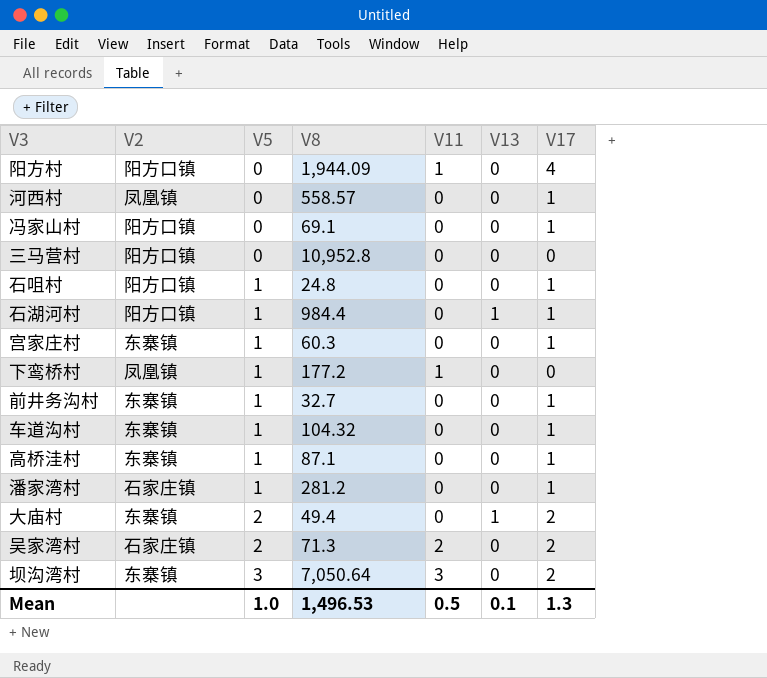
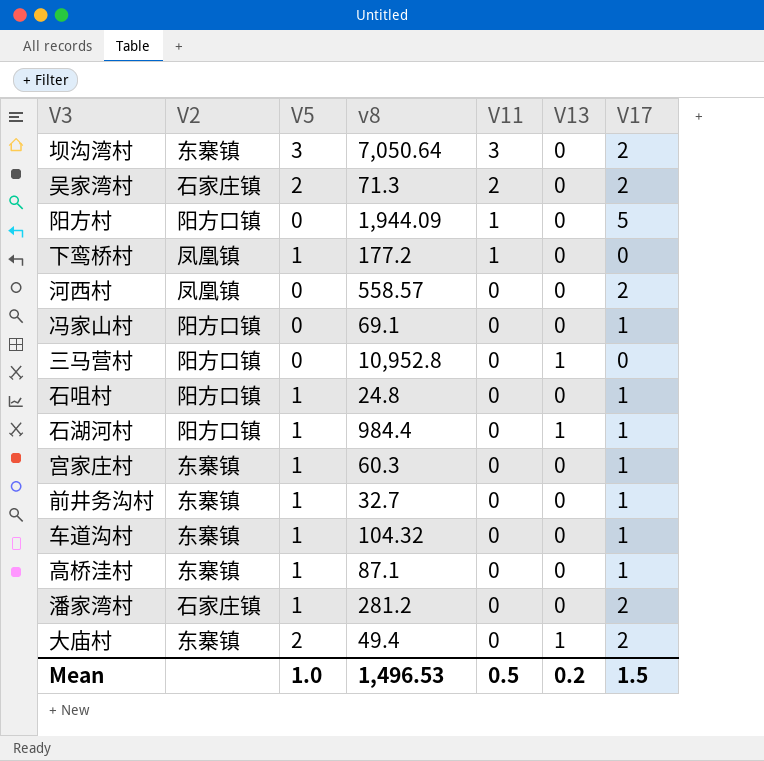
row order: V5 ascending -> V11 descending
column name: V8 -> v8
阳方村 | V17: 4 -> 5
河西村 | V17: 1 -> 2
三马营村 | V13: 0 -> 1
潘家湾村 | V17: 1 -> 2
Mean | V13: 0.1 -> 0.2
Mean | V17: 1.3 -> 1.5

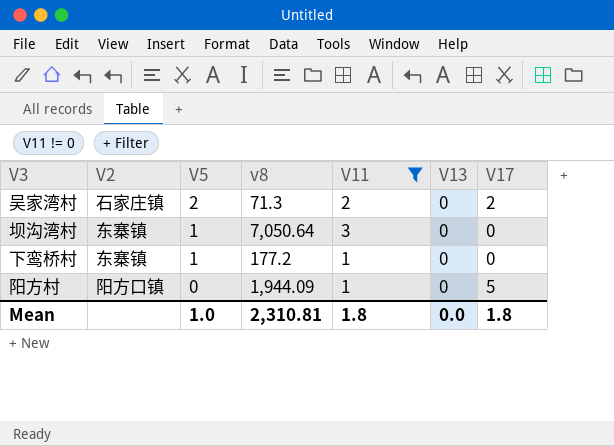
filter: none -> V11 != 0
row order: V11 descending -> V5 descending
坝沟湾村 | V5: 3 -> 1
坝沟湾村 | V17: 2 -> 0
下鸾桥村 | V2: 凤凰镇 -> 东寨镇
Mean | v8: 1,496.53 -> 2,310.81
Mean | V11: 0.5 -> 1.8
Mean | V13: 0.2 -> 0.0
Mean | V17: 1.5 -> 1.8

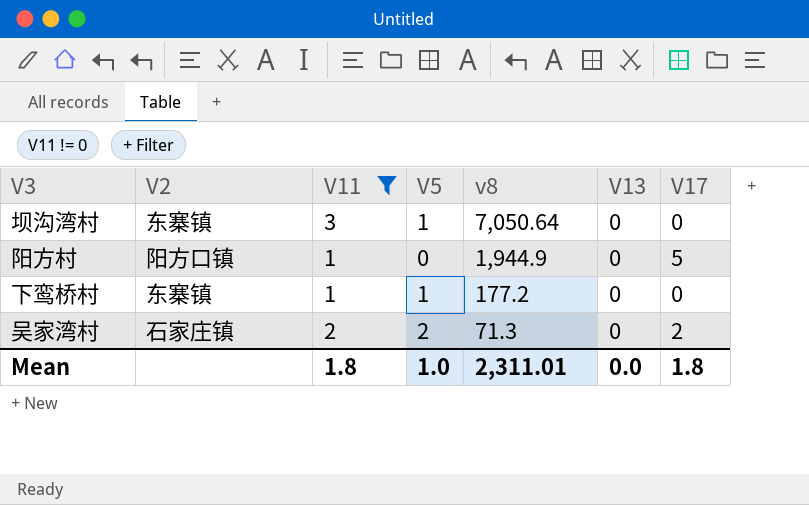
row order: V5 descending -> v8 descending
column V11 | position: 5 -> 3
阳方村 | v8: 1,944.09 -> 1,944.9
Mean | v8: 2,310.81 -> 2,311.01

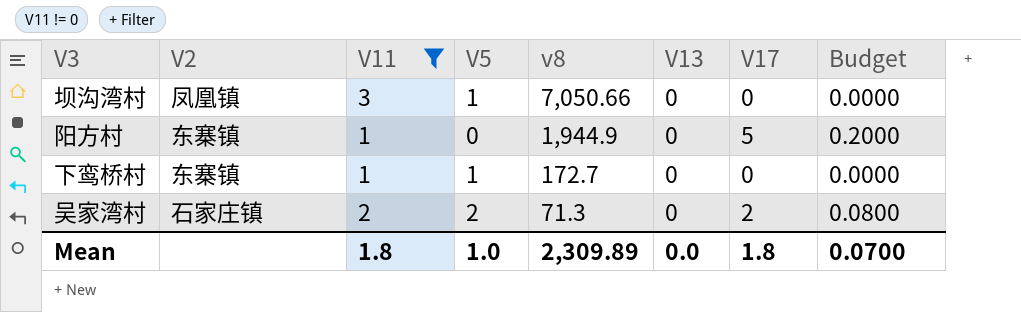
column Budget | formula: none -> [V17] * 0.04
坝沟湾村 | V2: 东寨镇 -> 凤凰镇
坝沟湾村 | v8: 7,050.64 -> 7,050.66
阳方村 | V2: 阳方口镇 -> 东寨镇
下鸾桥村 | v8: 177.2 -> 172.7
Mean | v8: 2,311.01 -> 2,309.89

